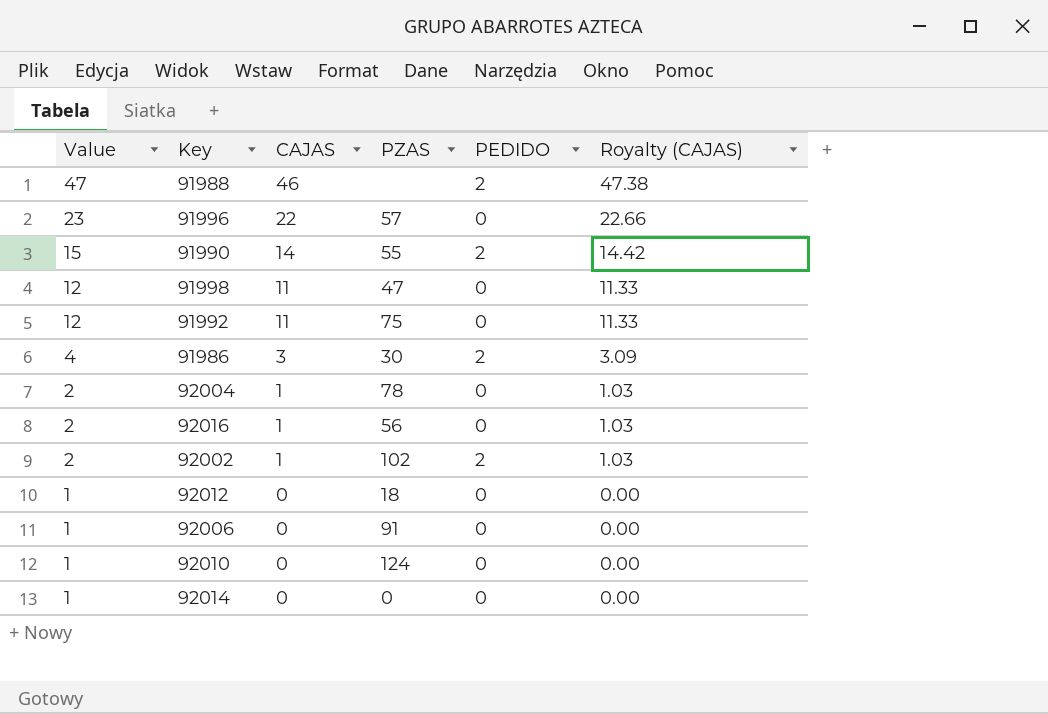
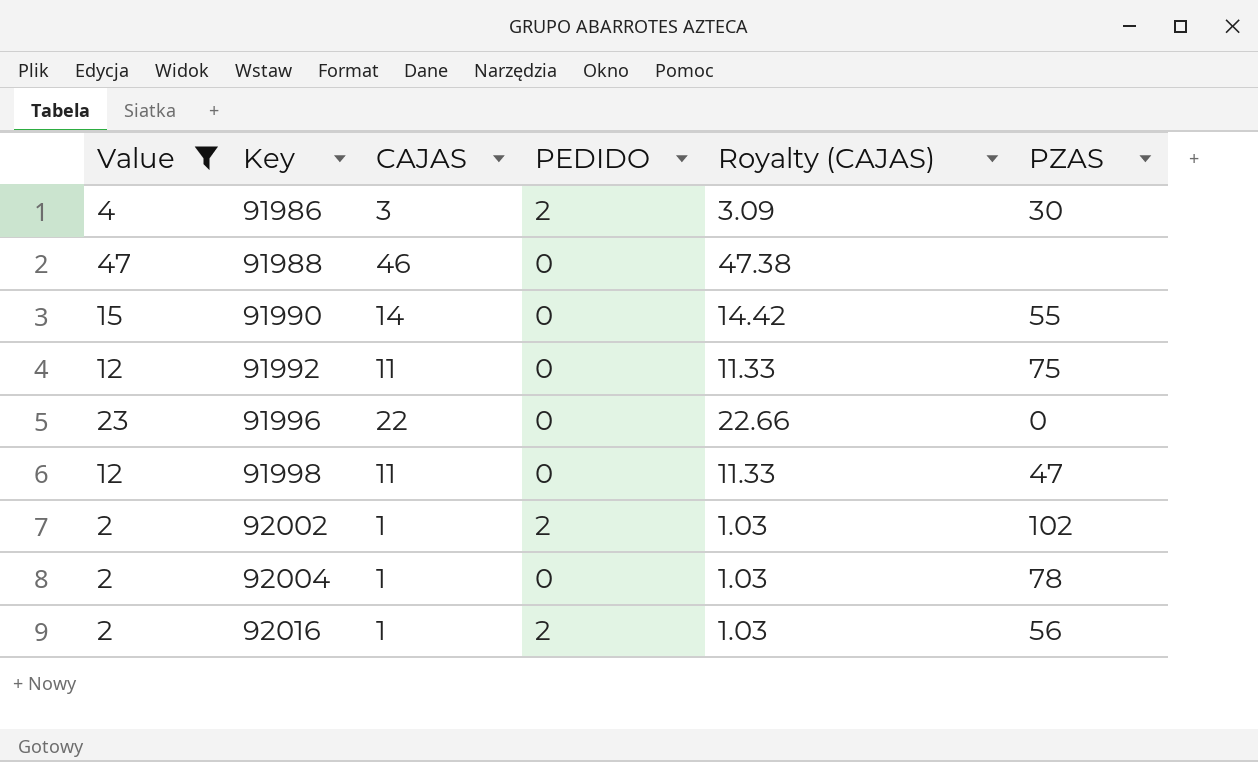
filter: none -> Value != 1
row order: Value descending -> Key ascending
column PZAS | position: 4 -> 6
91988 | PEDIDO: 2 -> 0
91990 | PEDIDO: 2 -> 0
91996 | PZAS: 57 -> 0
92016 | PEDIDO: 0 -> 2

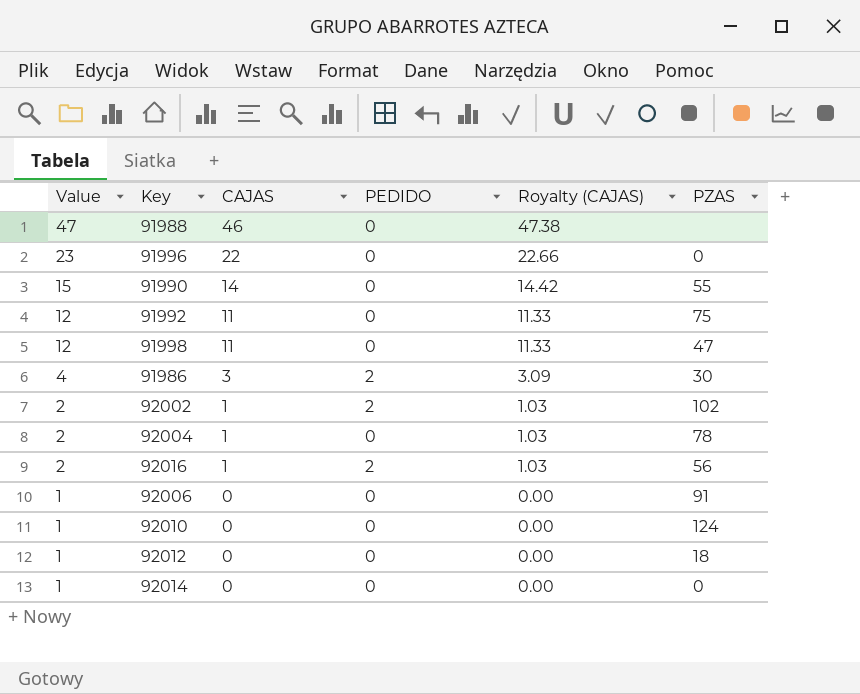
filter: Value != 1 -> none
row order: Key ascending -> Value descending

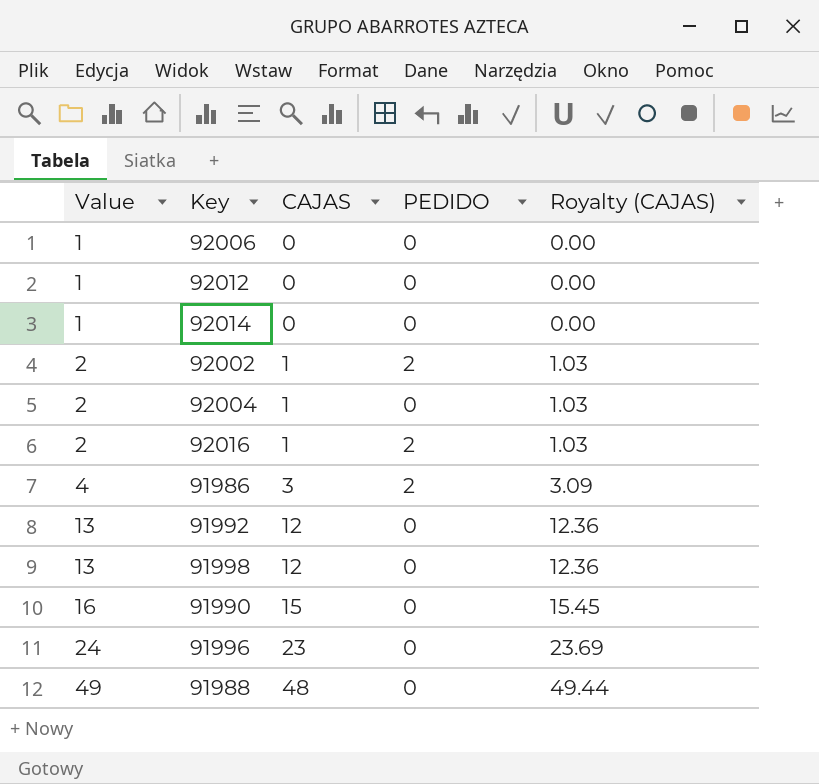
row order: Value descending -> Value ascending
column PZAS | position: 6 -> none
row 92010: 1 | 0 | 0 | 0.00 | 124 -> none
91992 | Value: 12 -> 13
91992 | CAJAS: 11 -> 12
91992 | Royalty (CAJAS): 11.33 -> 12.36
91998 | Value: 12 -> 13
91998 | CAJAS: 11 -> 12
91998 | Royalty (CAJAS): 11.33 -> 12.36
91990 | Value: 15 -> 16
91990 | CAJAS: 14 -> 15
91990 | Royalty (CAJAS): 14.42 -> 15.45
91996 | Value: 23 -> 24
91996 | CAJAS: 22 -> 23
91996 | Royalty (CAJAS): 22.66 -> 23.69
91988 | Value: 47 -> 49
91988 | CAJAS: 46 -> 48
91988 | Royalty (CAJAS): 47.38 -> 49.44

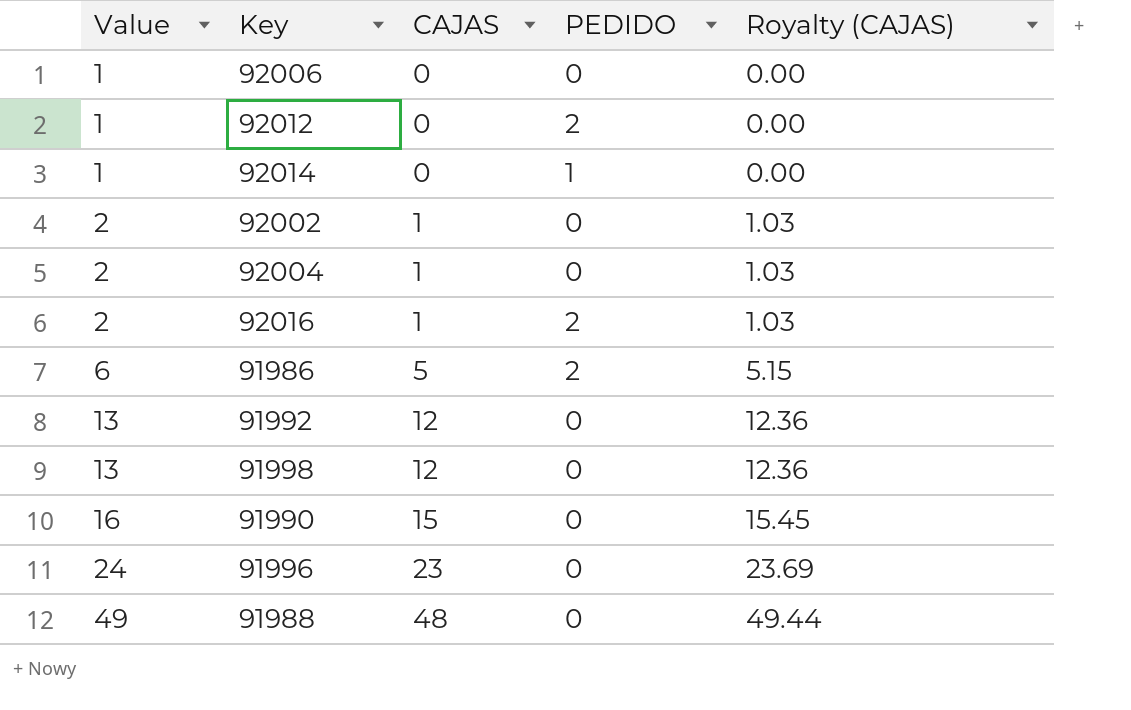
92012 | PEDIDO: 0 -> 2
92014 | PEDIDO: 0 -> 1
92002 | PEDIDO: 2 -> 0
91986 | Value: 4 -> 6
91986 | CAJAS: 3 -> 5
91986 | Royalty (CAJAS): 3.09 -> 5.15

